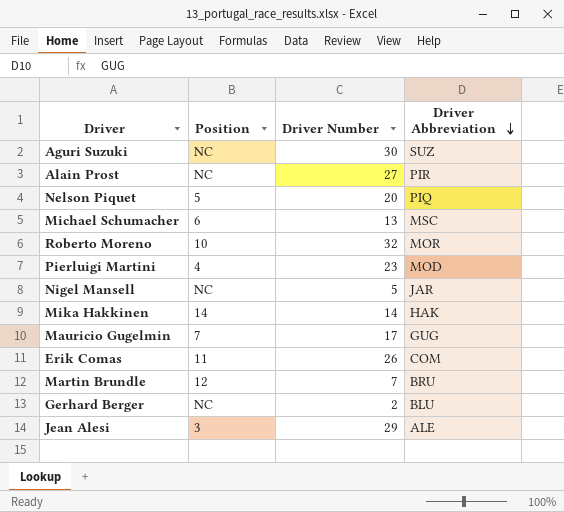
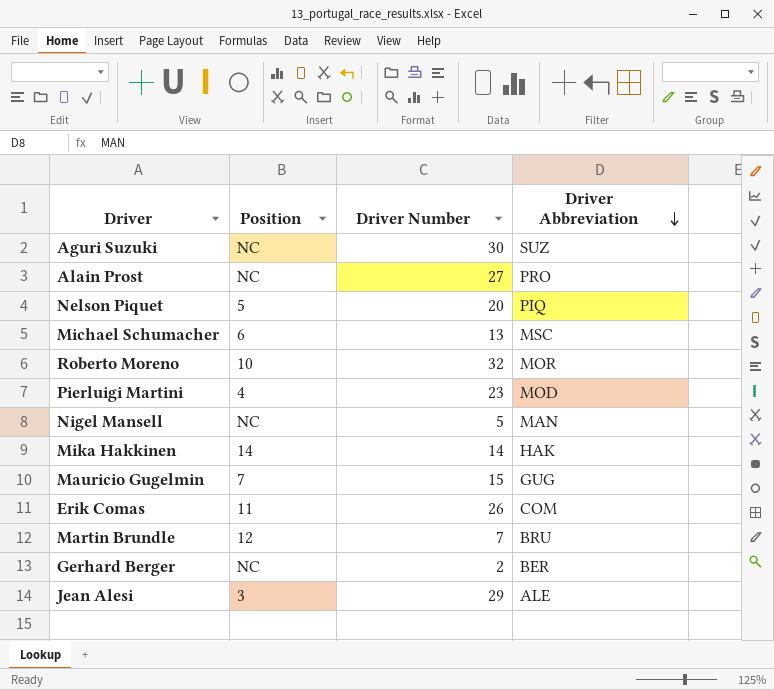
Alain Prost | Driver Abbreviation: PIR -> PRO
Nigel Mansell | Driver Abbreviation: JAR -> MAN
Mauricio Gugelmin | Driver Number: 17 -> 15
Gerhard Berger | Driver Abbreviation: BLU -> BER

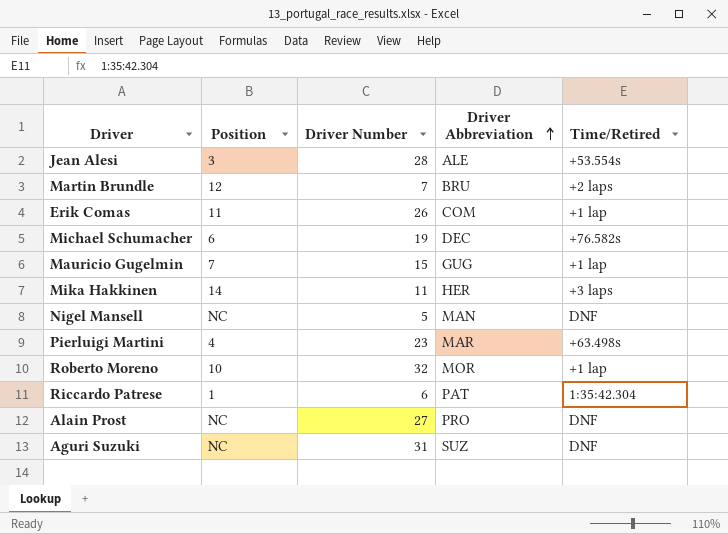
row order: Driver Abbreviation descending -> Driver Abbreviation ascending
column Time/Retired | position: none -> 5
row Nelson Piquet: 5 | 20 | PIQ -> none
row Gerhard Berger: NC | 2 | BER -> none
Jean Alesi | Driver Number: 29 -> 28
Michael Schumacher | Driver Number: 13 -> 19
Michael Schumacher | Driver Abbreviation: MSC -> DEC
Mika Hakkinen | Driver Number: 14 -> 11
Mika Hakkinen | Driver Abbreviation: HAK -> HER
Pierluigi Martini | Driver Abbreviation: MOD -> MAR
row Riccardo Patrese: none -> 1 | 6 | PAT | 1:35:42.304
Aguri Suzuki | Driver Number: 30 -> 31

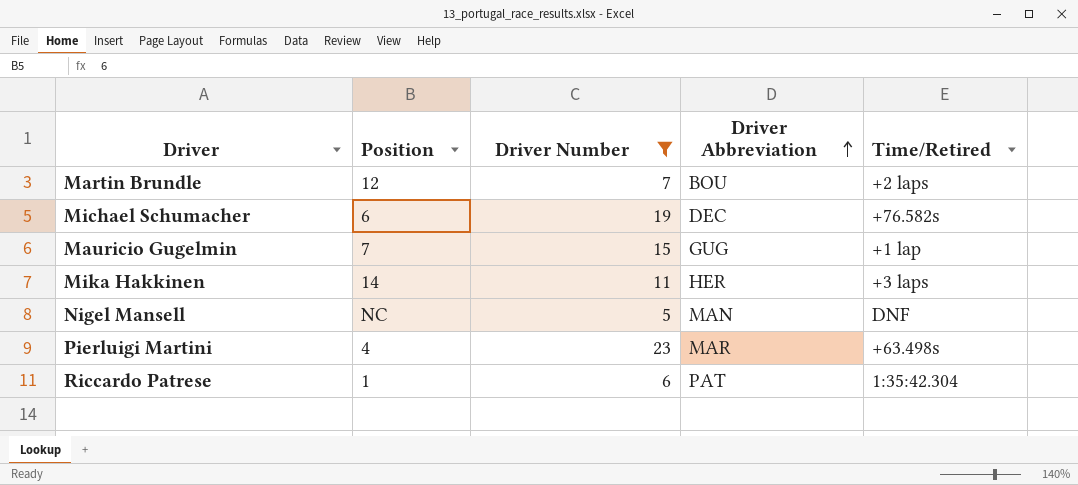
filter: none -> Driver Number <= 23
Martin Brundle | Driver Abbreviation: BRU -> BOU

